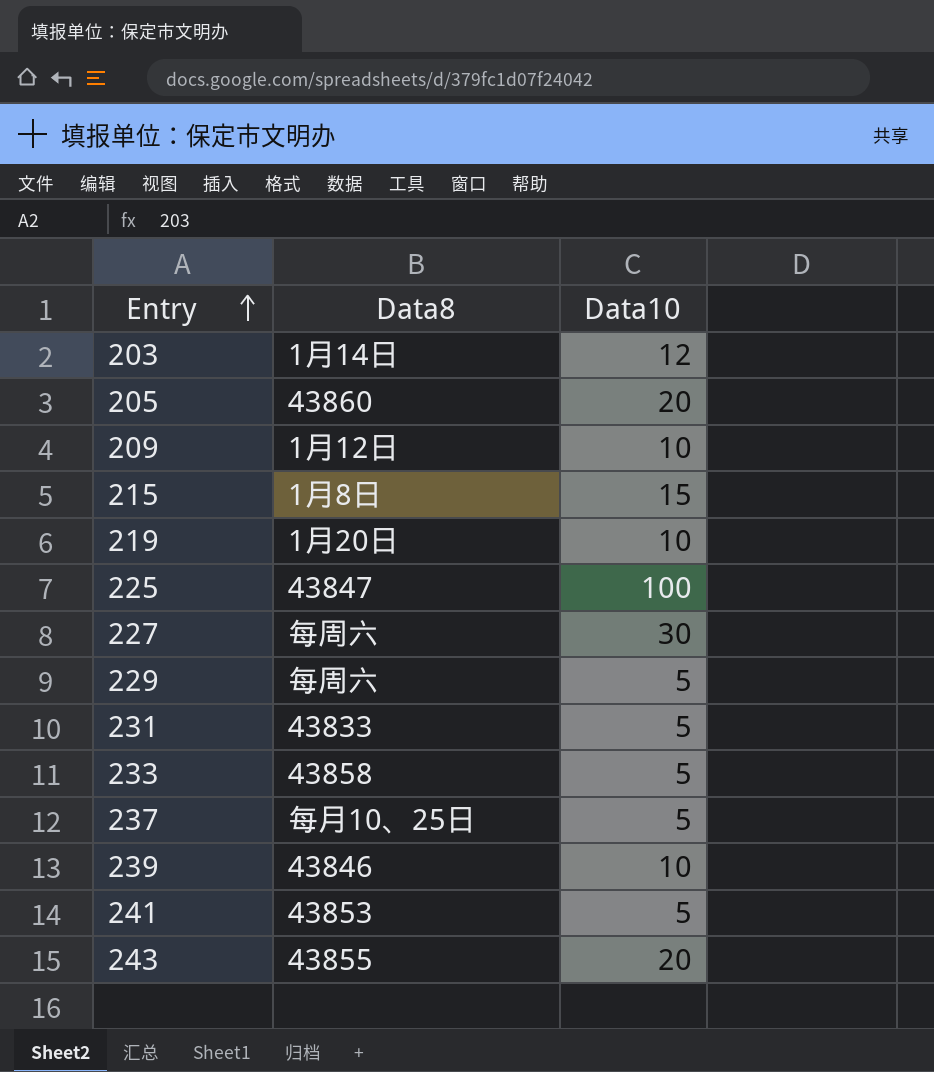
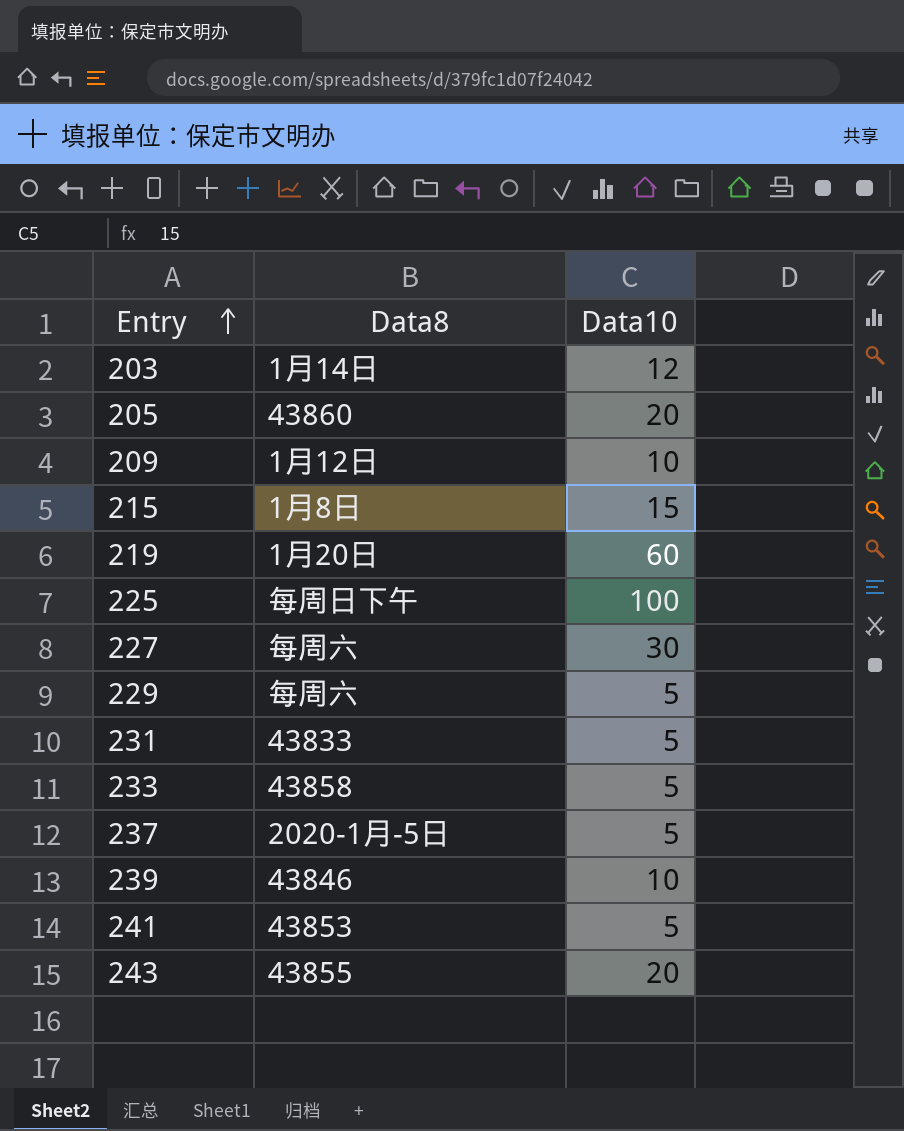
219 | Data10: 10 -> 60
225 | Data8: 43847 -> 每周日下午
237 | Data8: 每月10、25日 -> 2020-1月-5日

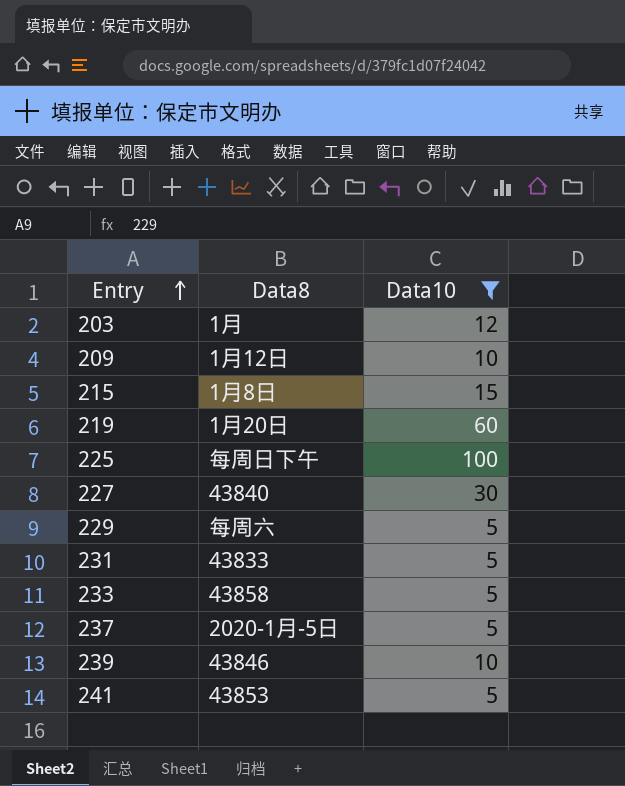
filter: none -> Data10 != 20
203 | Data8: 1月14日 -> 1月
227 | Data8: 每周六 -> 43840

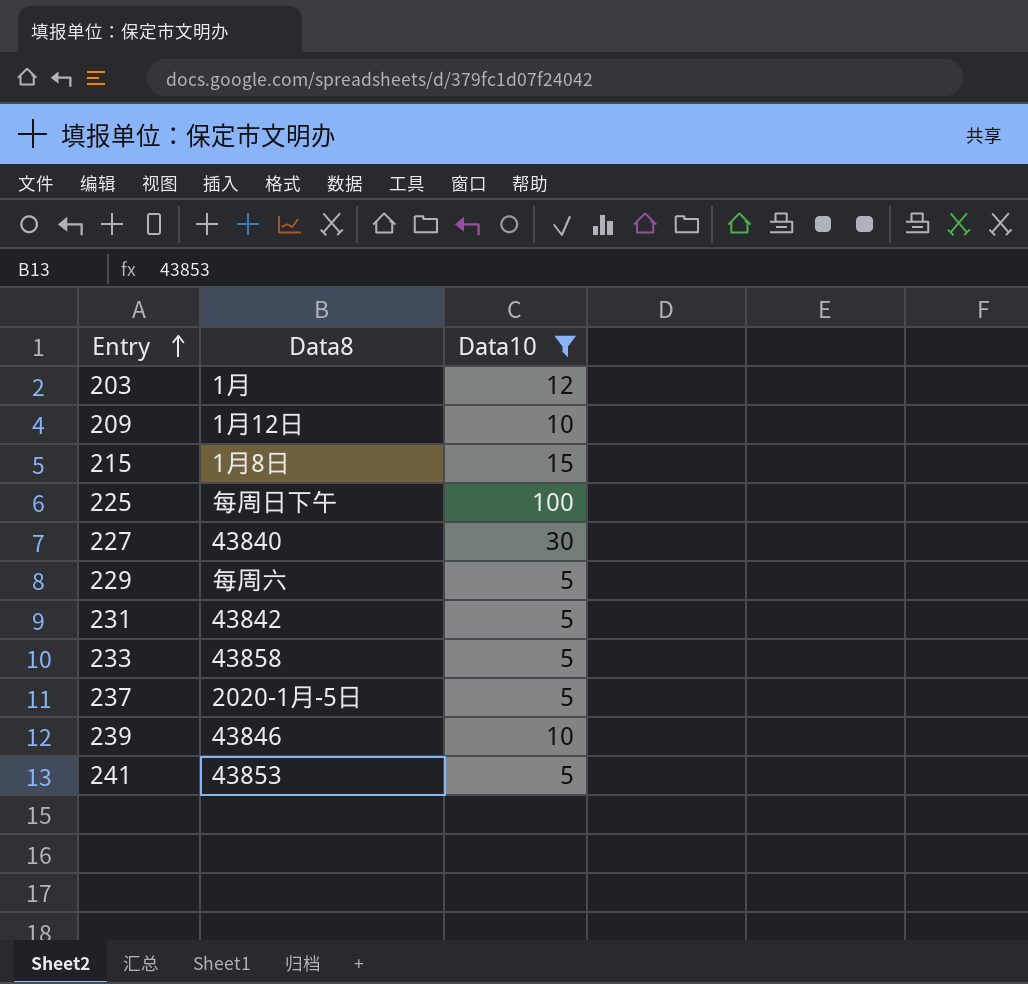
row 219: 1月20日 | 60 -> none
231 | Data8: 43833 -> 43842

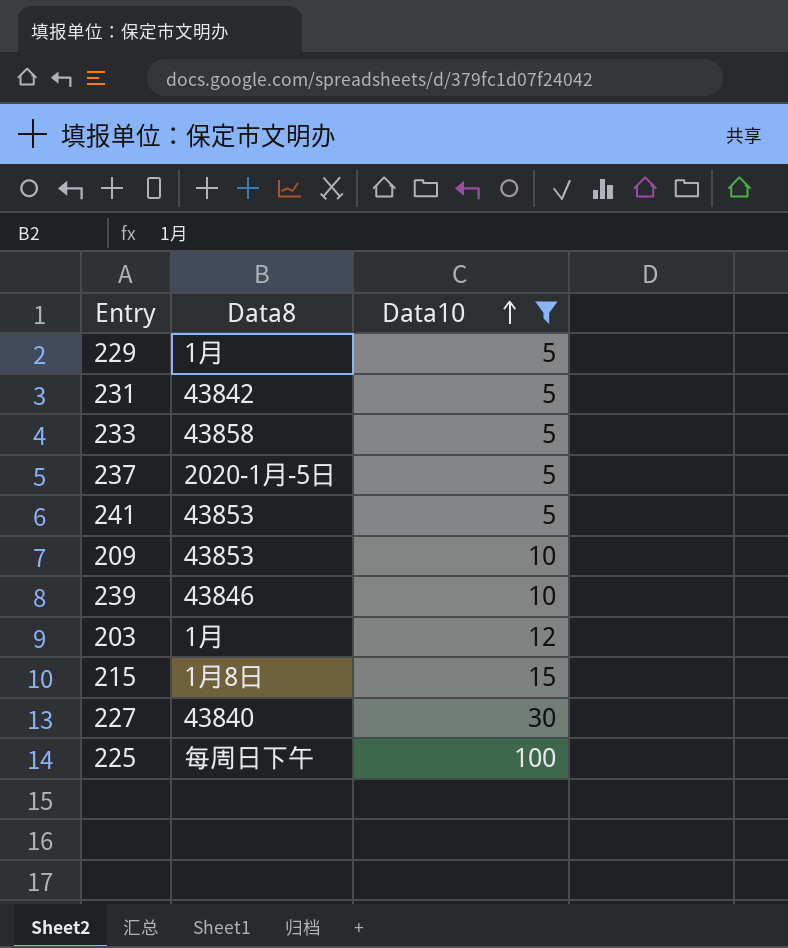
row order: Entry ascending -> Data10 ascending
229 | Data8: 每周六 -> 1月
209 | Data8: 1月12日 -> 43853

